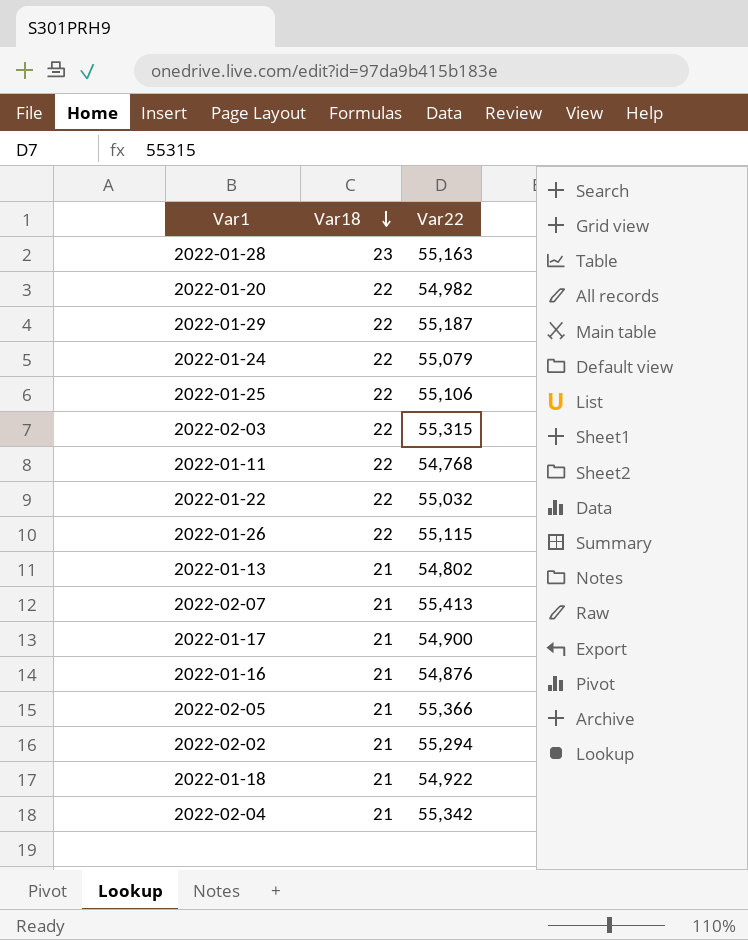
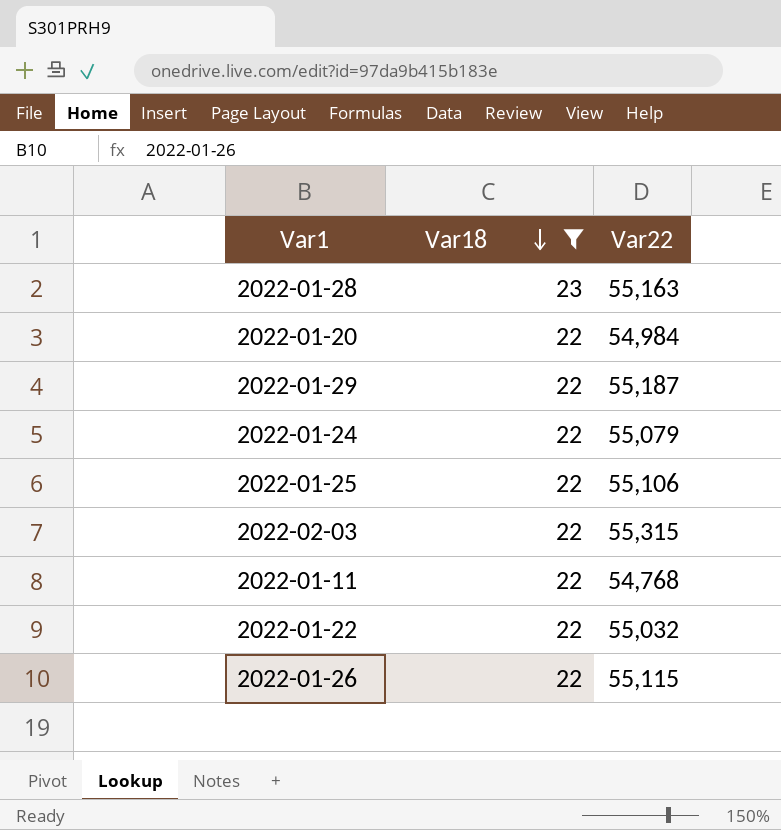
filter: none -> Var18 != 21
2022-01-20 | Var22: 54,982 -> 54,984

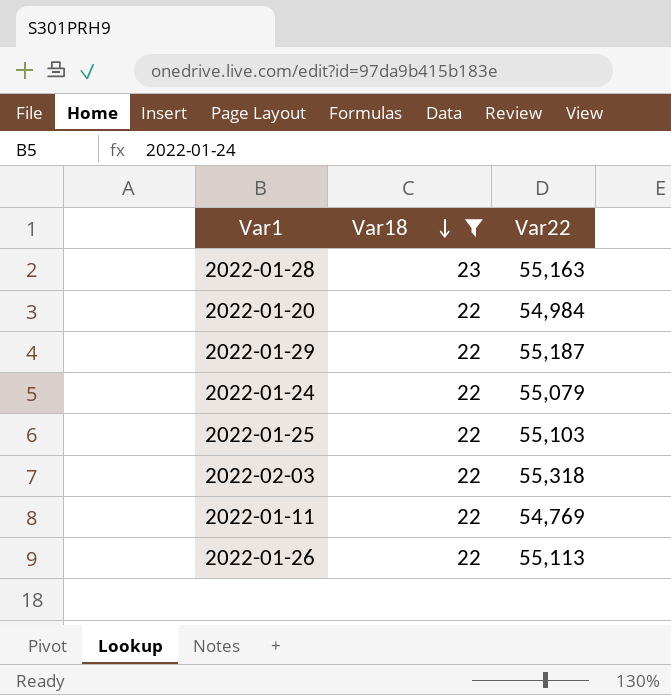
row 2022-01-22: 22 | 55,032 -> none
2022-01-25 | Var22: 55,106 -> 55,103
2022-02-03 | Var22: 55,315 -> 55,318
2022-01-11 | Var22: 54,768 -> 54,769
2022-01-26 | Var22: 55,115 -> 55,113

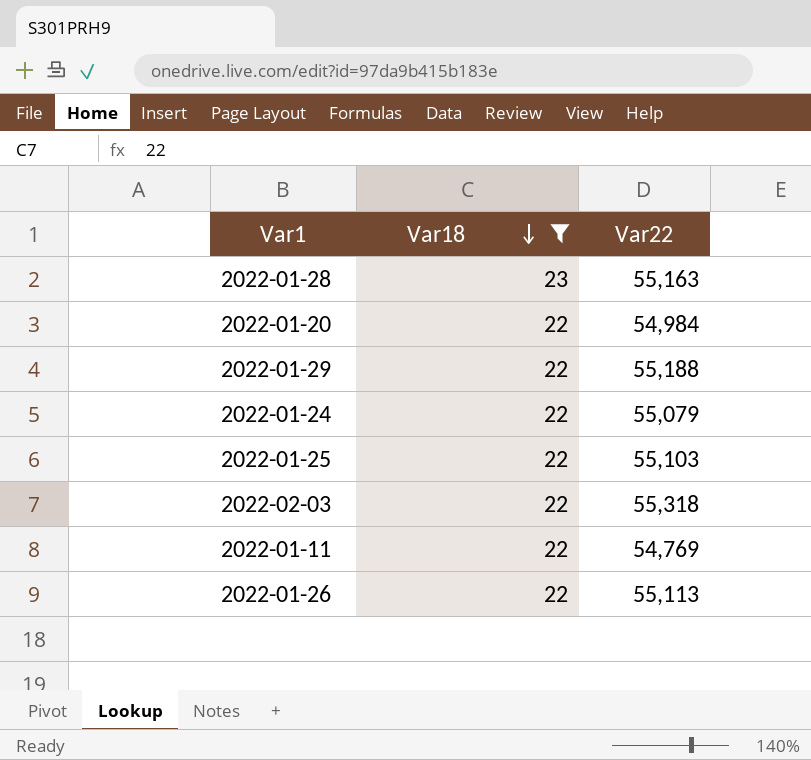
2022-01-29 | Var22: 55,187 -> 55,188

